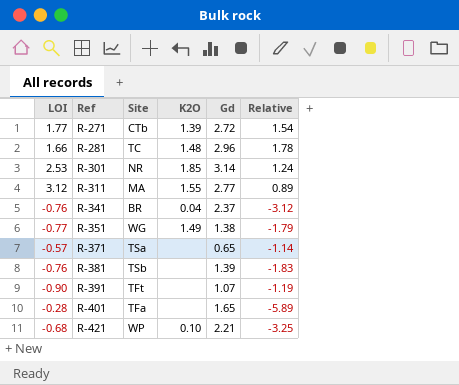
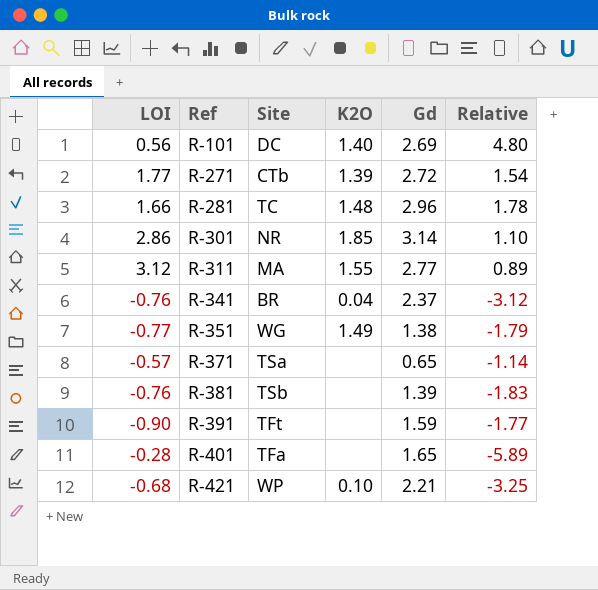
row R-101: none -> 0.56 | DC | 1.40 | 2.69 | 4.80
R-301 | LOI: 2.53 -> 2.86
R-301 | Relative: 1.24 -> 1.10
R-391 | Gd: 1.07 -> 1.59
R-391 | Relative: -1.19 -> -1.77

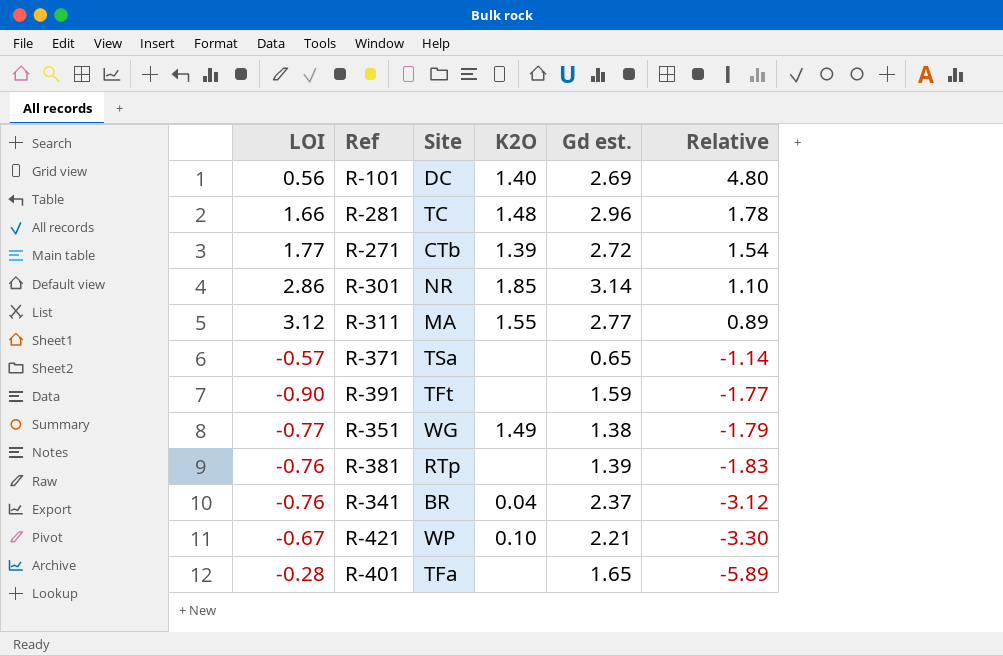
row order: Ref ascending -> Relative descending
column name: Gd -> Gd est.
R-381 | Site: TSb -> RTp
R-421 | LOI: -0.68 -> -0.67
R-421 | Relative: -3.25 -> -3.30

